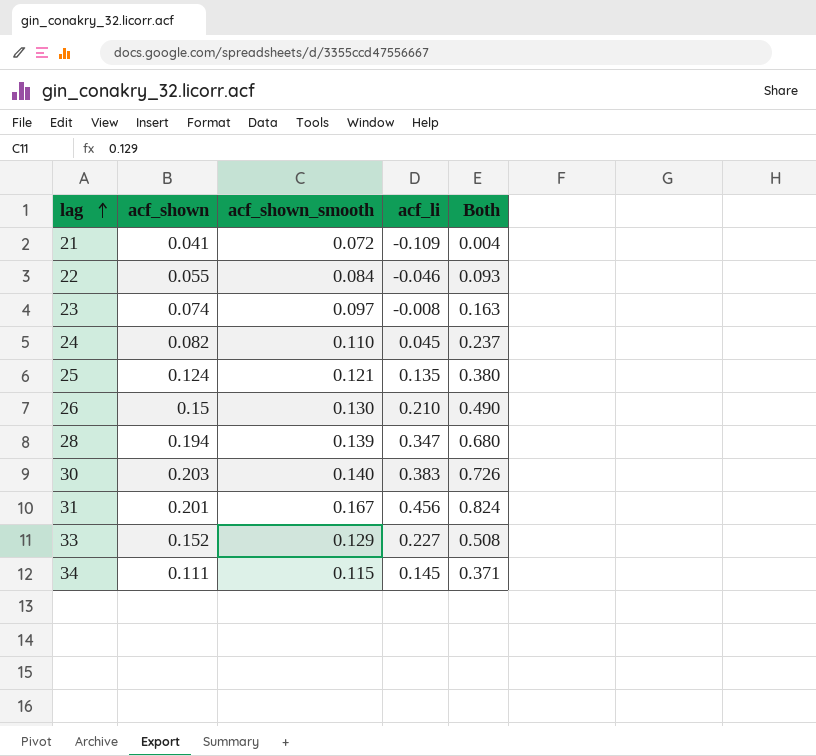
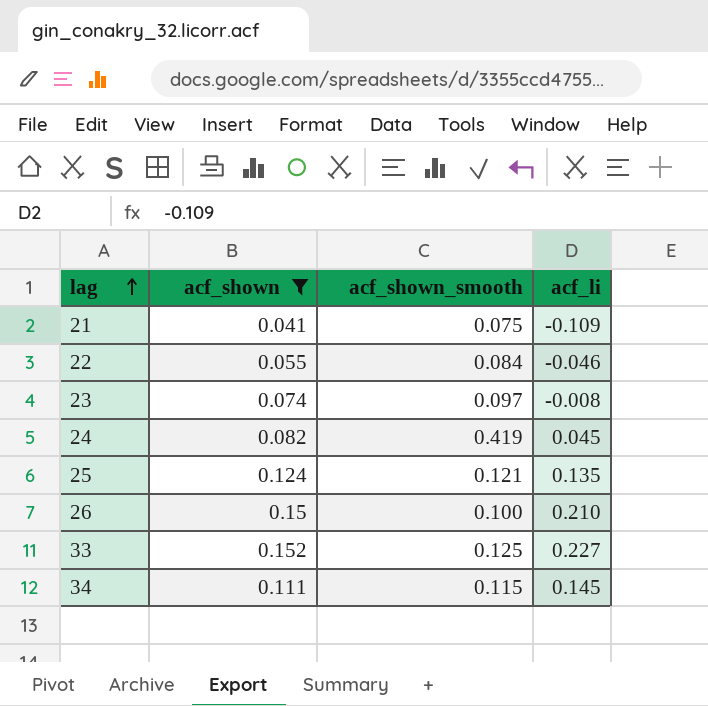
filter: none -> acf_shown <= 0.152
column Both | formula: [acf_shown] + [acf_shown_smooth] + [acf_li] -> none
21 | acf_shown_smooth: 0.072 -> 0.075
24 | acf_shown_smooth: 0.110 -> 0.419
26 | acf_shown_smooth: 0.130 -> 0.100
33 | acf_shown_smooth: 0.129 -> 0.125

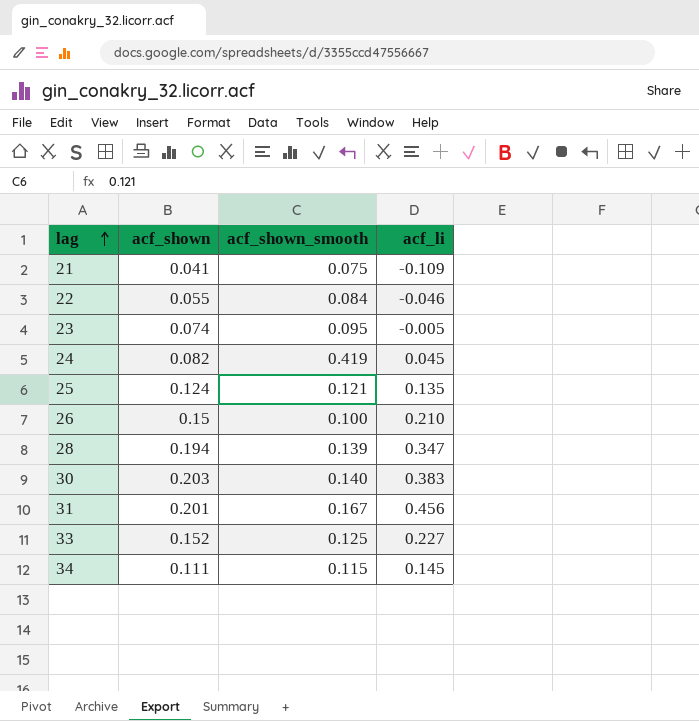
filter: acf_shown <= 0.152 -> none
23 | acf_shown_smooth: 0.097 -> 0.095
23 | acf_li: -0.008 -> -0.005

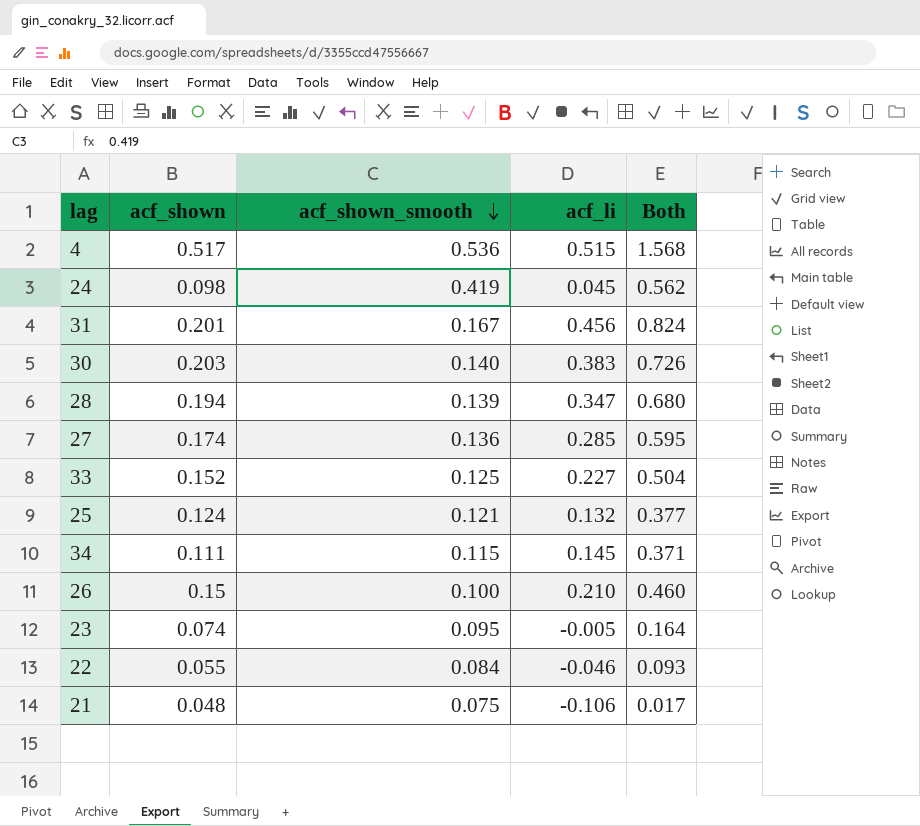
row order: lag ascending -> acf_shown_smooth descending
column Both | formula: none -> [acf_shown] + [acf_shown_smooth] + [acf_li]
row 4: none -> 0.517 | 0.536 | 0.515 | 1.568
24 | acf_shown: 0.082 -> 0.098
row 27: none -> 0.174 | 0.136 | 0.285 | 0.595
25 | acf_li: 0.135 -> 0.132
21 | acf_shown: 0.041 -> 0.048
21 | acf_li: -0.109 -> -0.106

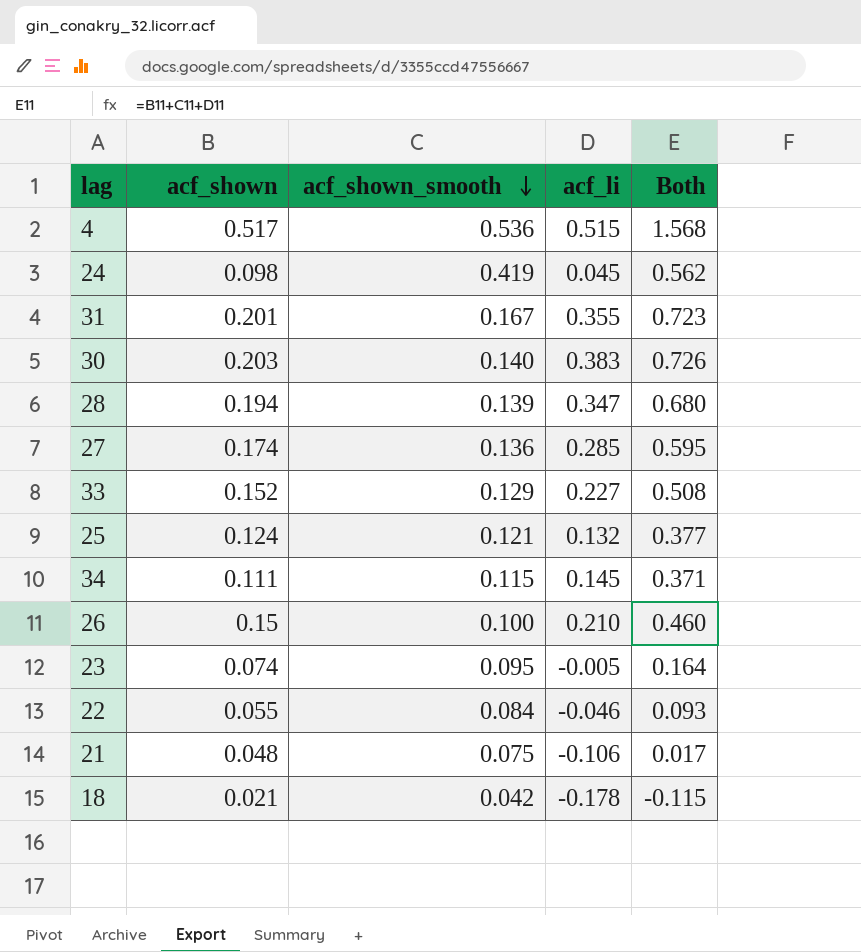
31 | acf_li: 0.456 -> 0.355
31 | Both: 0.824 -> 0.723
33 | acf_shown_smooth: 0.125 -> 0.129
33 | Both: 0.504 -> 0.508
row 18: none -> 0.021 | 0.042 | -0.178 | -0.115

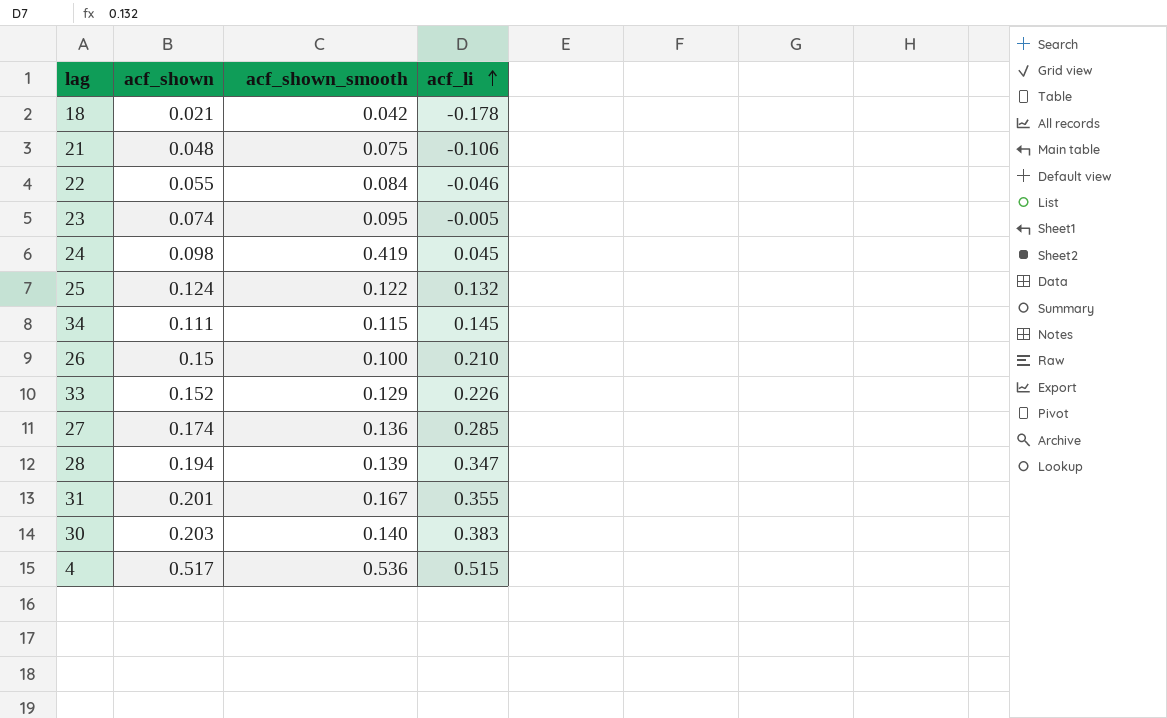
row order: acf_shown_smooth descending -> acf_li ascending
column Both | formula: [acf_shown] + [acf_shown_smooth] + [acf_li] -> none
25 | acf_shown_smooth: 0.121 -> 0.122
33 | acf_li: 0.227 -> 0.226

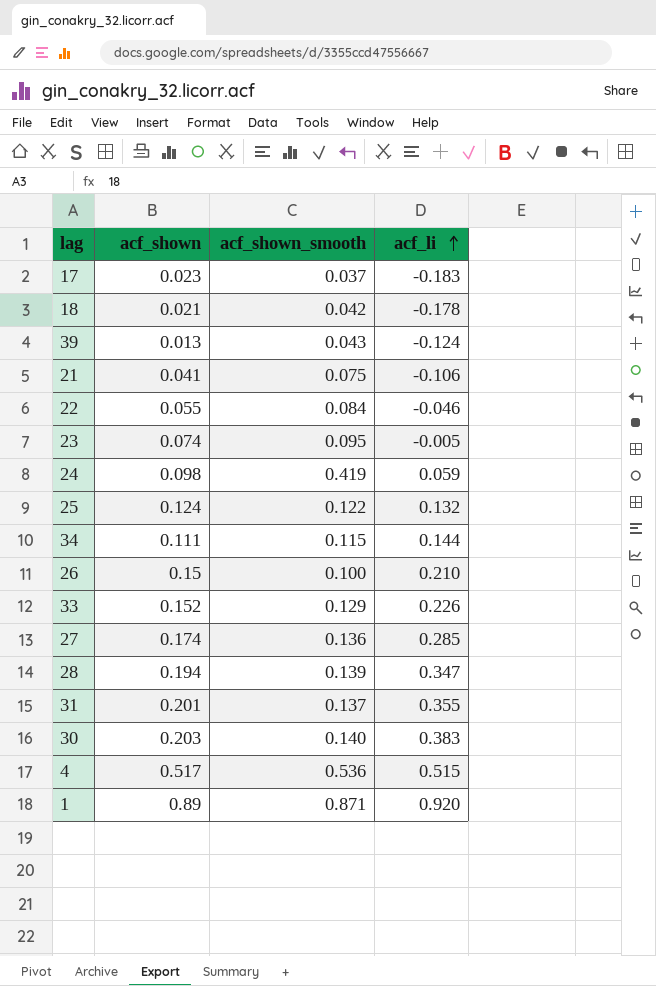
row 17: none -> 0.023 | 0.037 | -0.183
row 39: none -> 0.013 | 0.043 | -0.124
21 | acf_shown: 0.048 -> 0.041
24 | acf_li: 0.045 -> 0.059
34 | acf_li: 0.145 -> 0.144
31 | acf_shown_smooth: 0.167 -> 0.137
row 1: none -> 0.89 | 0.871 | 0.920

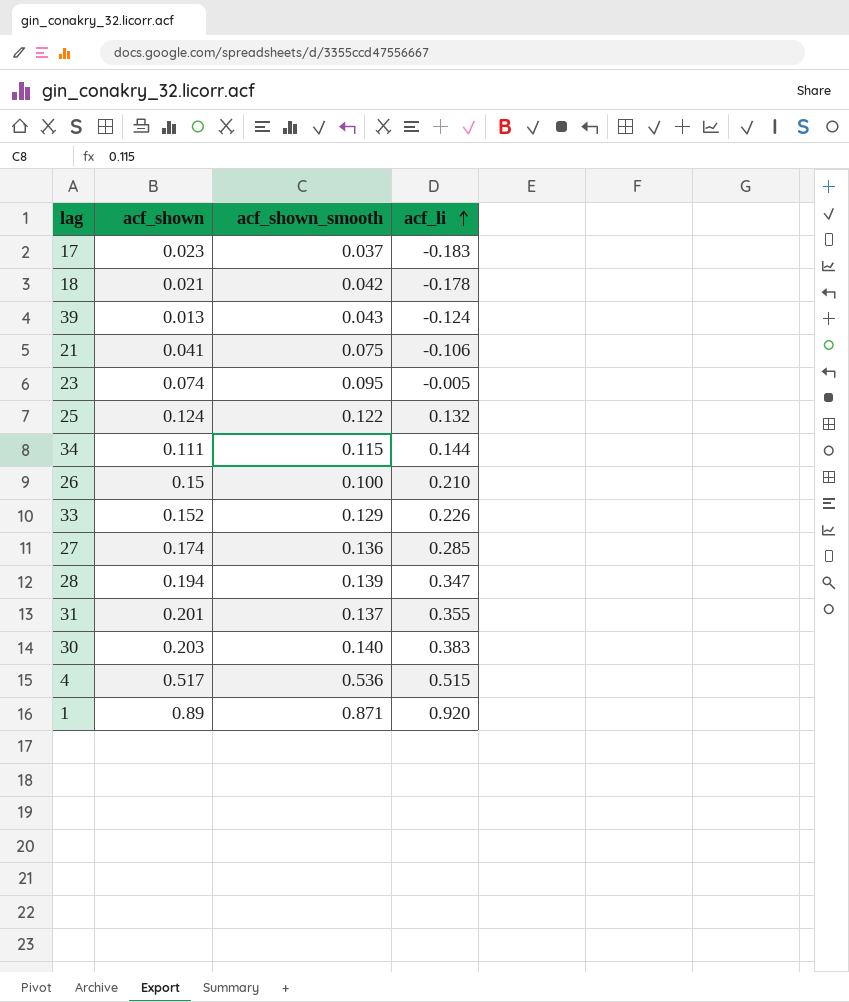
row 22: 0.055 | 0.084 | -0.046 -> none
row 24: 0.098 | 0.419 | 0.059 -> none

